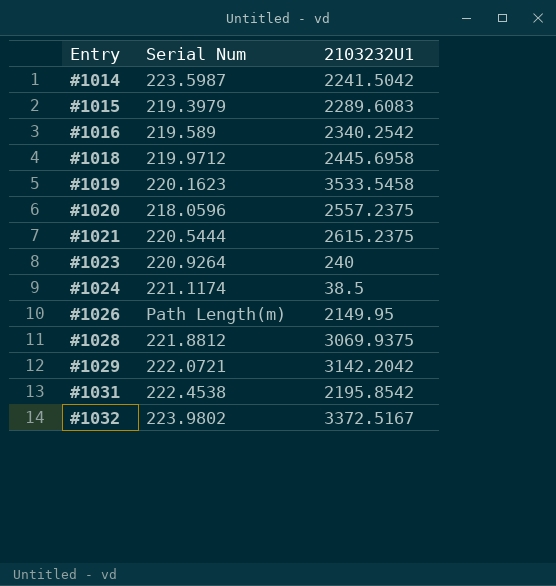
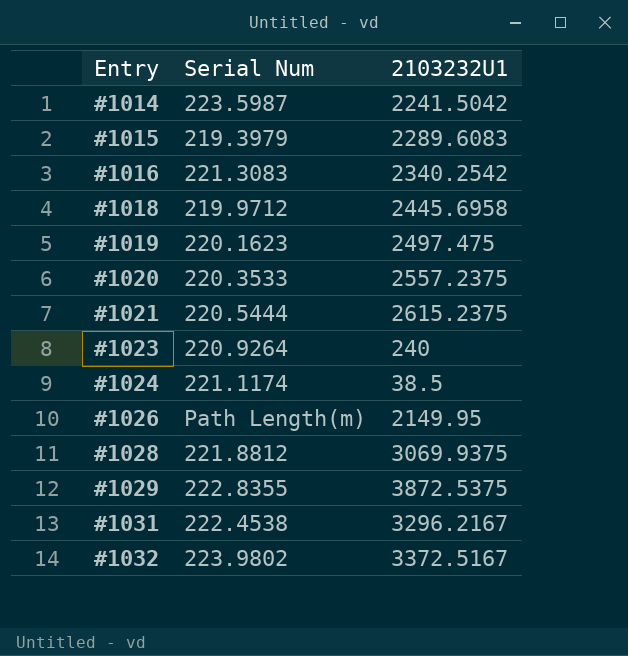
#1016 | Serial Num: 219.589 -> 221.3083
#1019 | 2103232U1: 3533.5458 -> 2497.475
#1020 | Serial Num: 218.0596 -> 220.3533
#1029 | Serial Num: 222.0721 -> 222.8355
#1029 | 2103232U1: 3142.2042 -> 3872.5375
#1031 | 2103232U1: 2195.8542 -> 3296.2167

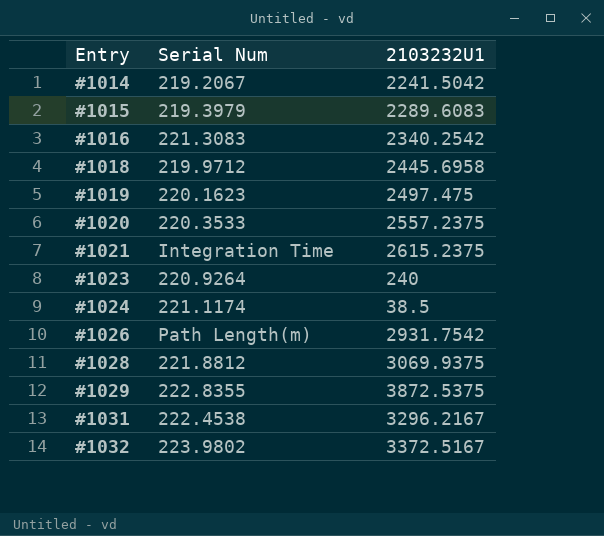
#1014 | Serial Num: 223.5987 -> 219.2067
#1021 | Serial Num: 220.5444 -> Integration Time
#1026 | 2103232U1: 2149.95 -> 2931.7542

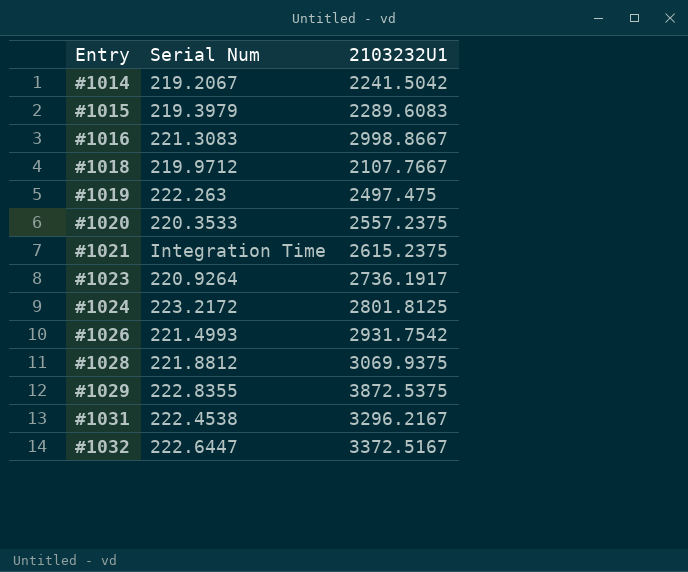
#1016 | 2103232U1: 2340.2542 -> 2998.8667
#1018 | 2103232U1: 2445.6958 -> 2107.7667
#1019 | Serial Num: 220.1623 -> 222.263
#1023 | 2103232U1: 240 -> 2736.1917
#1024 | Serial Num: 221.1174 -> 223.2172
#1024 | 2103232U1: 38.5 -> 2801.8125
#1026 | Serial Num: Path Length(m) -> 221.4993
#1032 | Serial Num: 223.9802 -> 222.6447

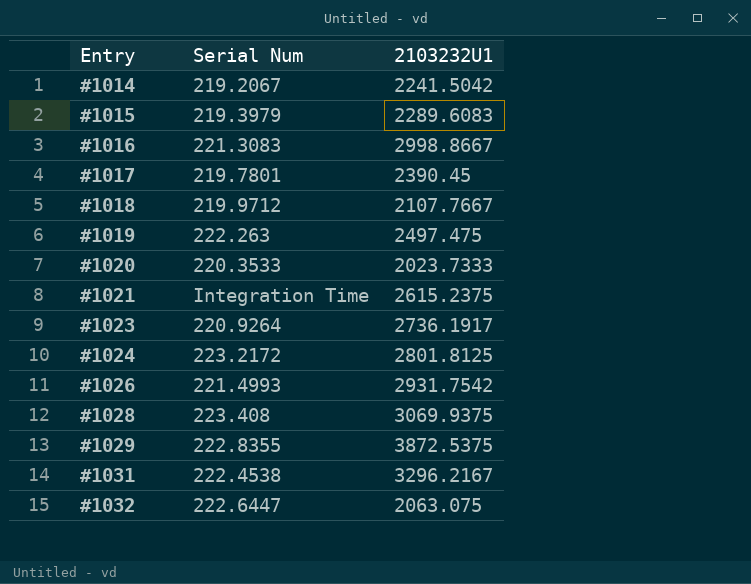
row #1017: none -> 219.7801 | 2390.45
#1020 | 2103232U1: 2557.2375 -> 2023.7333
#1028 | Serial Num: 221.8812 -> 223.408
#1032 | 2103232U1: 3372.5167 -> 2063.075

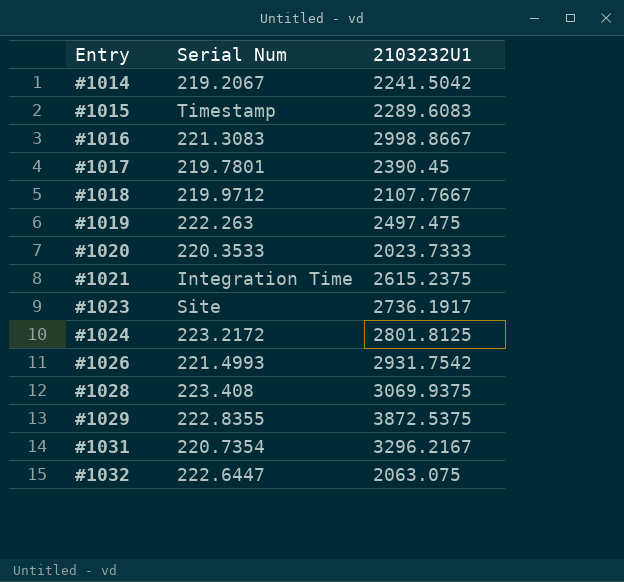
#1015 | Serial Num: 219.3979 -> Timestamp
#1023 | Serial Num: 220.9264 -> Site
#1031 | Serial Num: 222.4538 -> 220.7354

